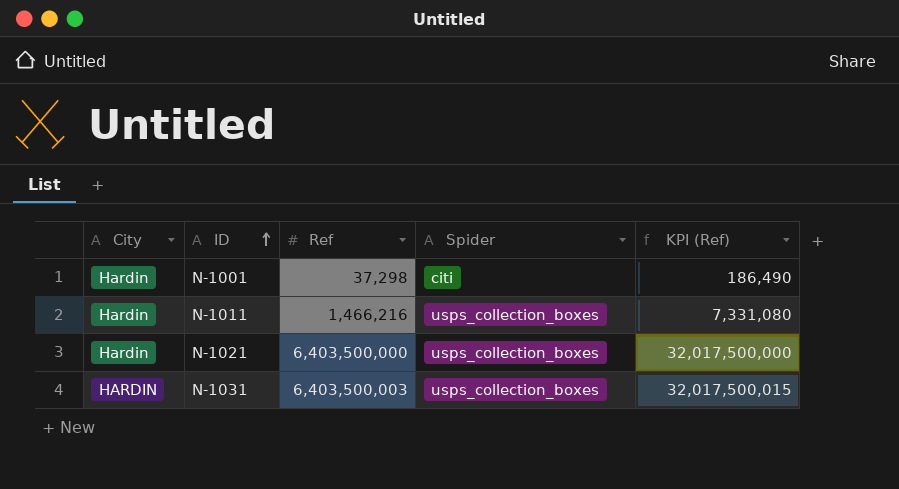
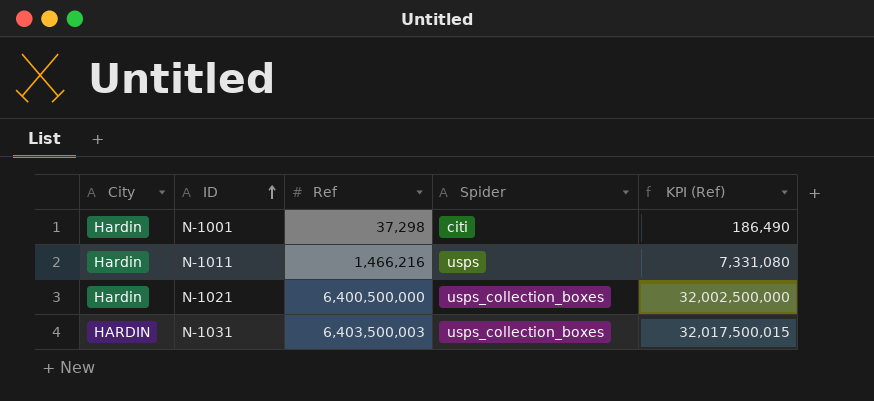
N-1011 | Spider: usps_collection_boxes -> usps
N-1021 | Ref: 6,403,500,000 -> 6,400,500,000
N-1021 | KPI (Ref): 32,017,500,000 -> 32,002,500,000

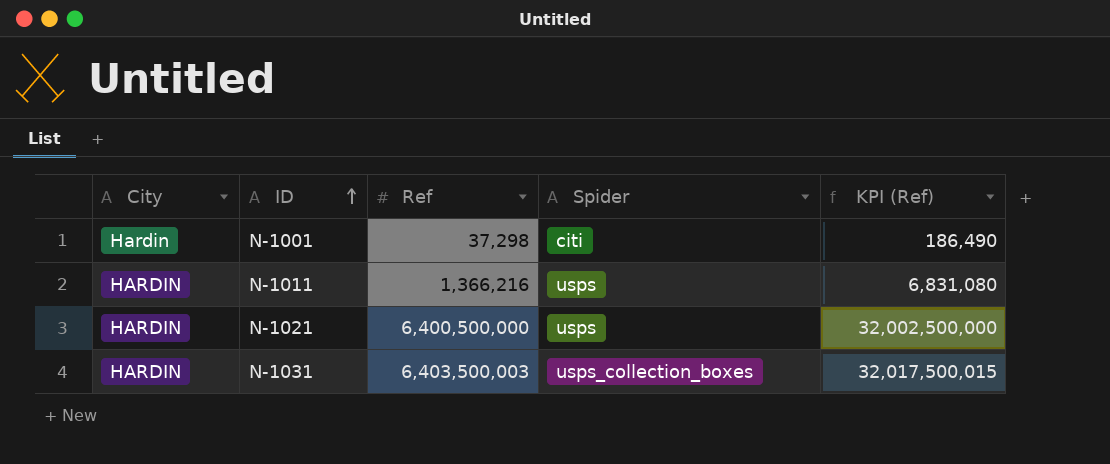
N-1011 | City: Hardin -> HARDIN
N-1011 | Ref: 1,466,216 -> 1,366,216
N-1011 | KPI (Ref): 7,331,080 -> 6,831,080
N-1021 | City: Hardin -> HARDIN
N-1021 | Spider: usps_collection_boxes -> usps

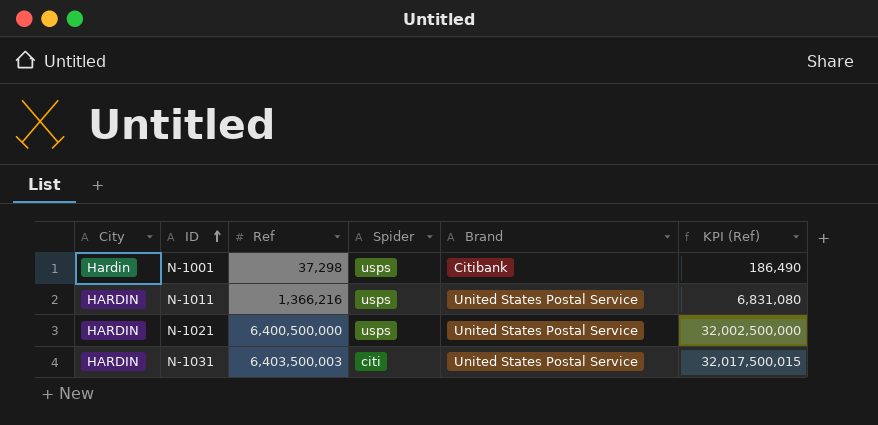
column Brand | position: none -> 5
N-1001 | Spider: citi -> usps
N-1031 | Spider: usps_collection_boxes -> citi

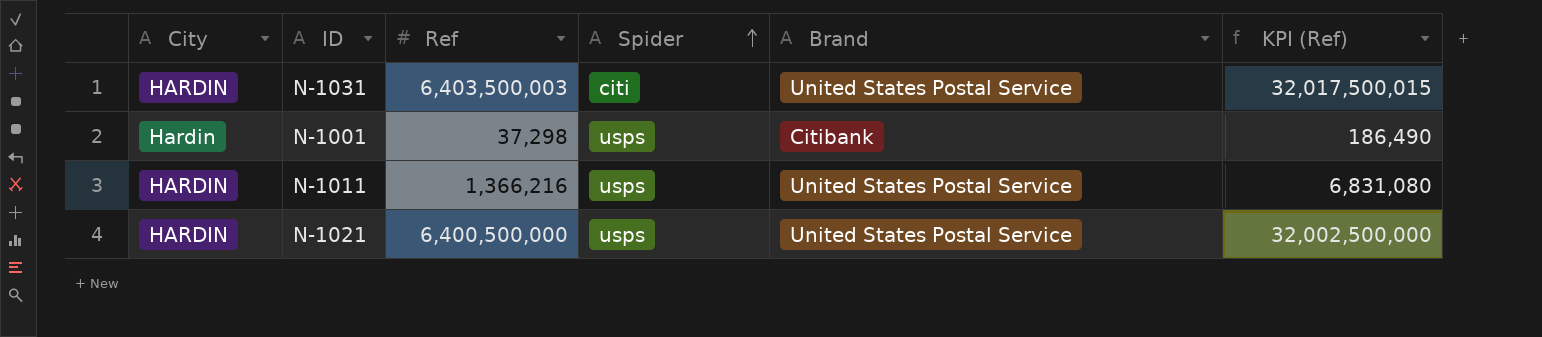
row order: ID ascending -> Spider ascending

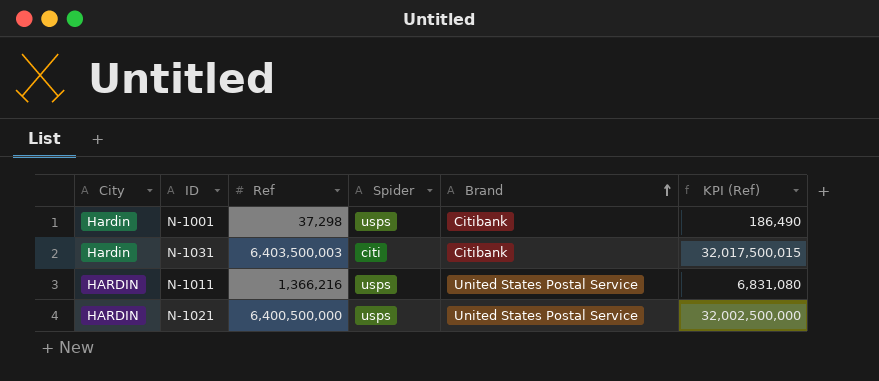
row order: Spider ascending -> Brand ascending
N-1031 | City: HARDIN -> Hardin
N-1031 | Brand: United States Postal Service -> Citibank

